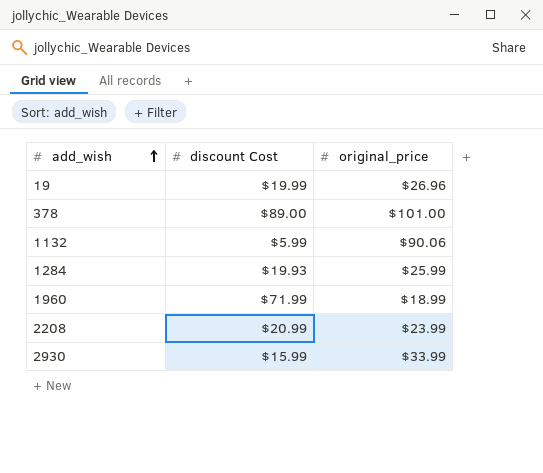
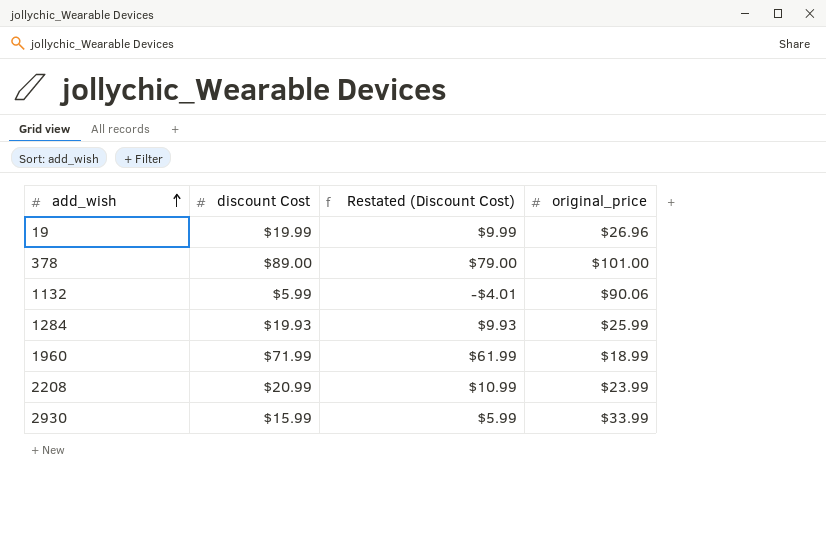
column Restated (Discount Cost) | formula: none -> [discount Cost] - 10

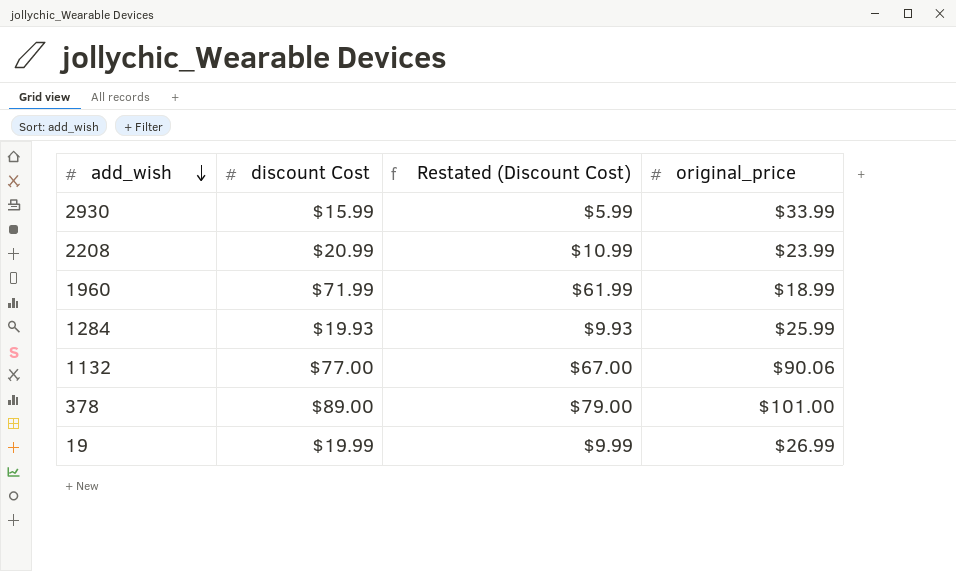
row order: add_wish ascending -> add_wish descending
1132 | discount Cost: $5.99 -> $77.00
1132 | Restated (Discount Cost): -$4.01 -> $67.00
19 | original_price: $26.96 -> $26.99

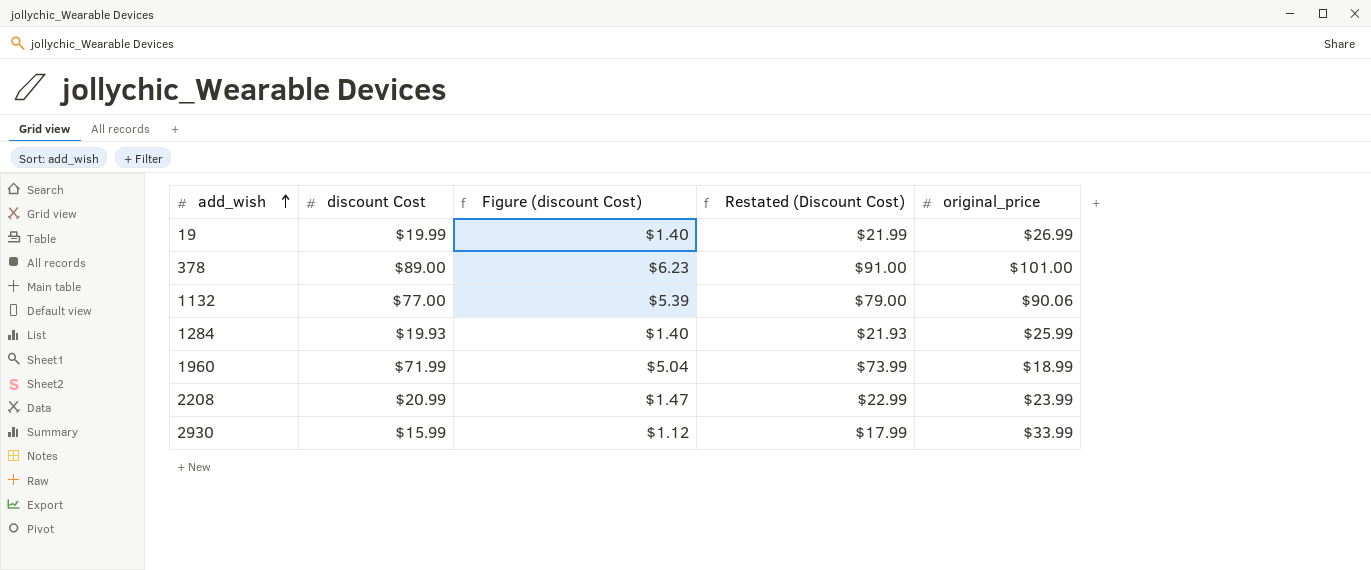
row order: add_wish descending -> add_wish ascending
column Figure (discount Cost) | formula: none -> [discount Cost] * 0.07
column Restated (Discount Cost) | formula: [discount Cost] - 10 -> [discount Cost] + 2

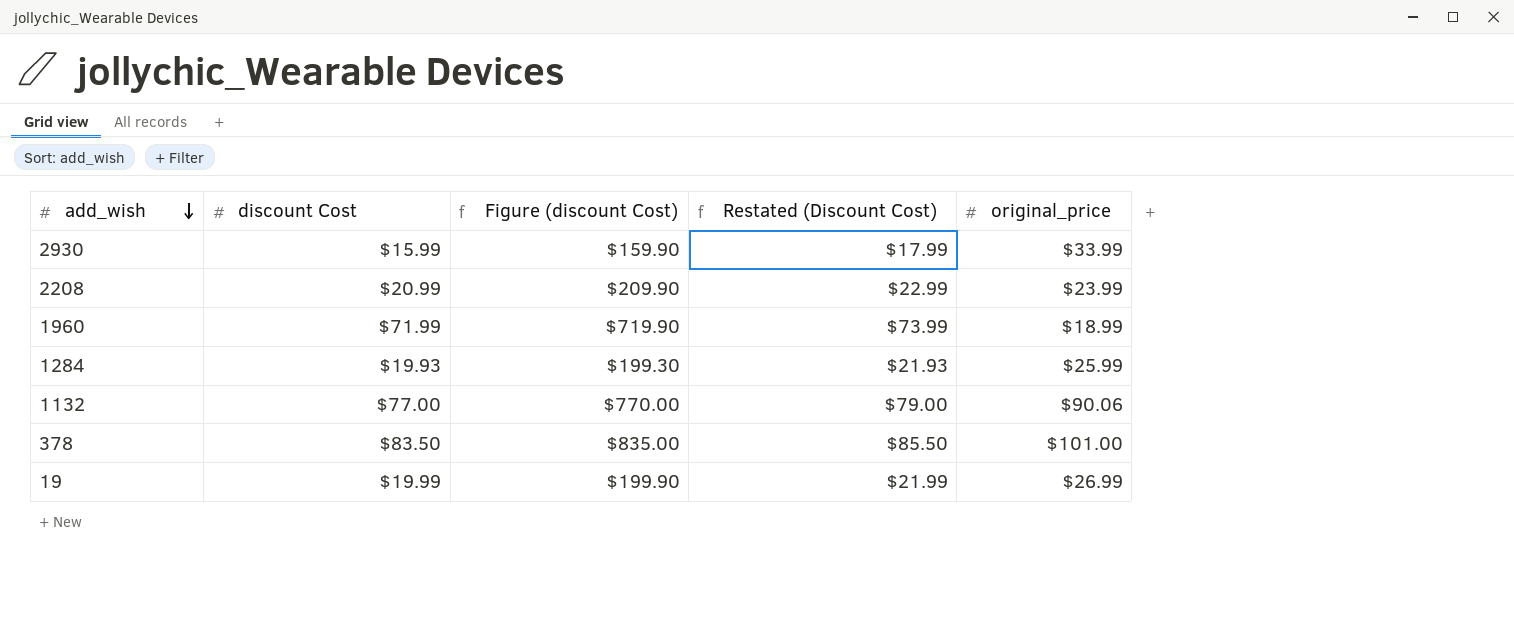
row order: add_wish ascending -> add_wish descending
column Figure (discount Cost) | formula: [discount Cost] * 0.07 -> [discount Cost] * 10
378 | discount Cost: $89.00 -> $83.50
378 | Restated (Discount Cost): $91.00 -> $85.50

